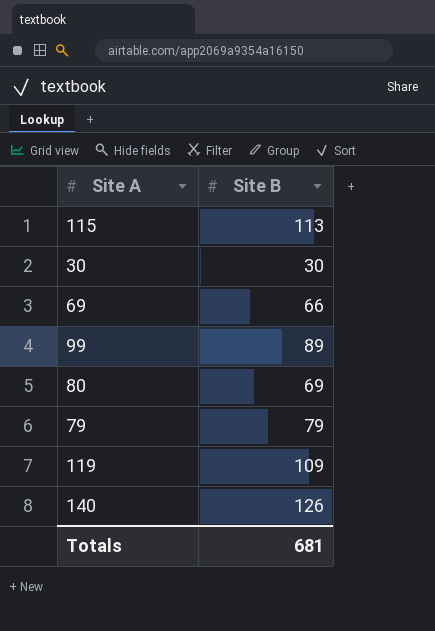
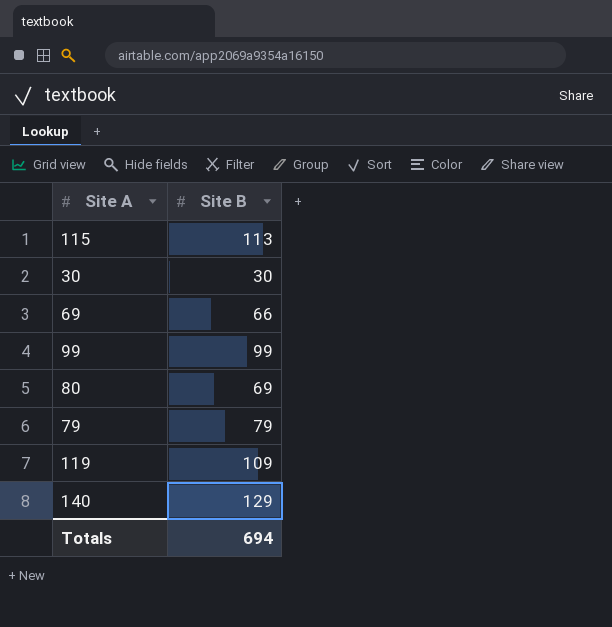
99 | Site B: 89 -> 99
140 | Site B: 126 -> 129
Totals | Site B: 681 -> 694

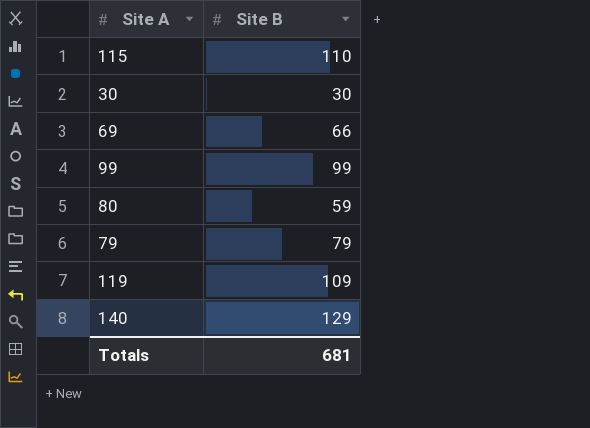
115 | Site B: 113 -> 110
80 | Site B: 69 -> 59
Totals | Site B: 694 -> 681

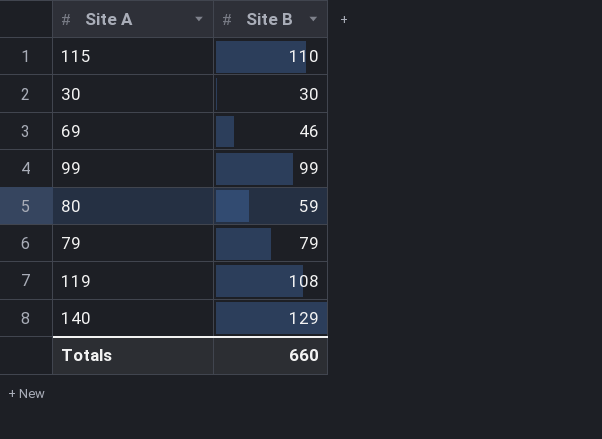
69 | Site B: 66 -> 46
119 | Site B: 109 -> 108
Totals | Site B: 681 -> 660

